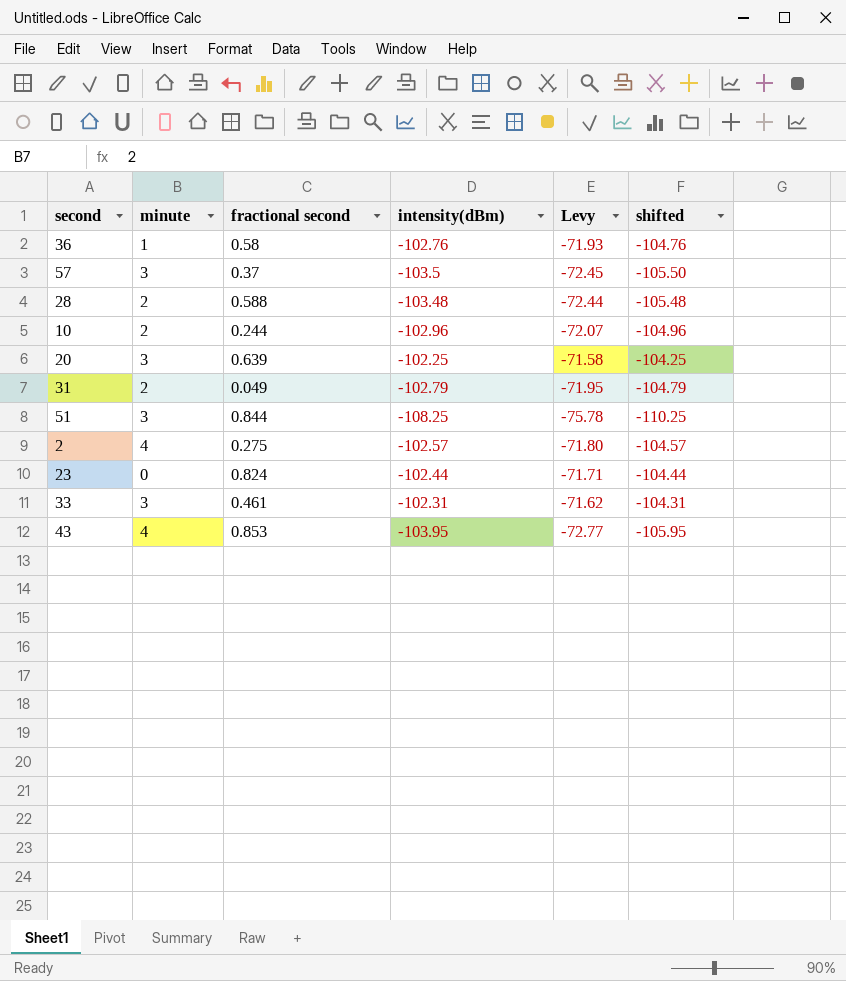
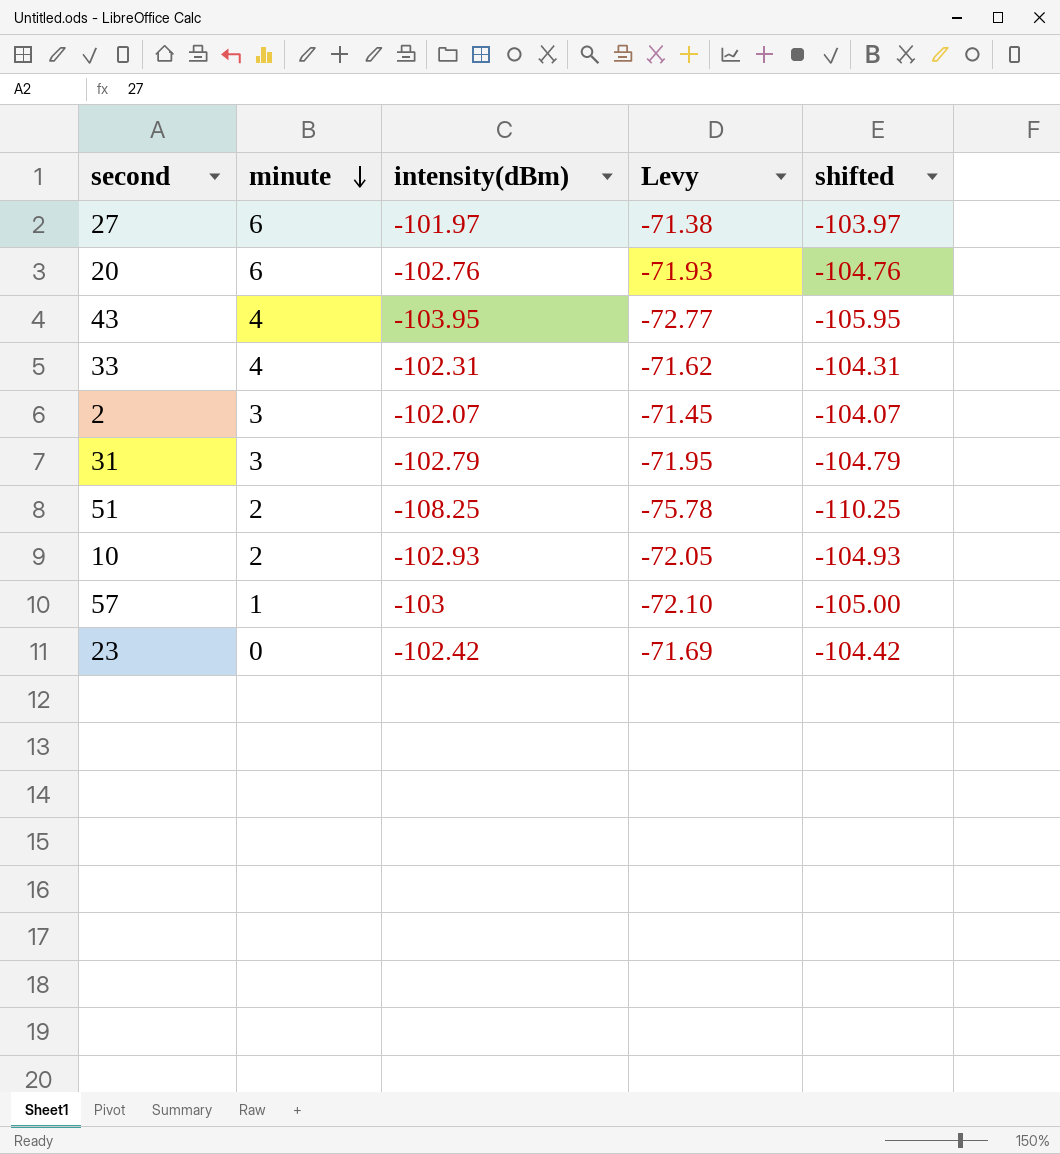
row order: none -> minute descending
column fractional second | position: 3 -> none
row 36: 1 | 0.58 | -102.76 | -71.93 | -104.76 -> none
row 28: 2 | 0.588 | -103.48 | -72.44 | -105.48 -> none
row 27: none -> 6 | -101.97 | -71.38 | -103.97
20 | minute: 3 -> 6
20 | intensity(dBm): -102.25 -> -102.76
20 | Levy: -71.58 -> -71.93
20 | shifted: -104.25 -> -104.76
33 | minute: 3 -> 4
2 | minute: 4 -> 3
2 | intensity(dBm): -102.57 -> -102.07
2 | Levy: -71.80 -> -71.45
2 | shifted: -104.57 -> -104.07
31 | minute: 2 -> 3
51 | minute: 3 -> 2
10 | intensity(dBm): -102.96 -> -102.93
10 | Levy: -72.07 -> -72.05
10 | shifted: -104.96 -> -104.93
57 | minute: 3 -> 1
57 | intensity(dBm): -103.5 -> -103
57 | Levy: -72.45 -> -72.10
57 | shifted: -105.50 -> -105.00
23 | intensity(dBm): -102.44 -> -102.42
23 | Levy: -71.71 -> -71.69
23 | shifted: -104.44 -> -104.42

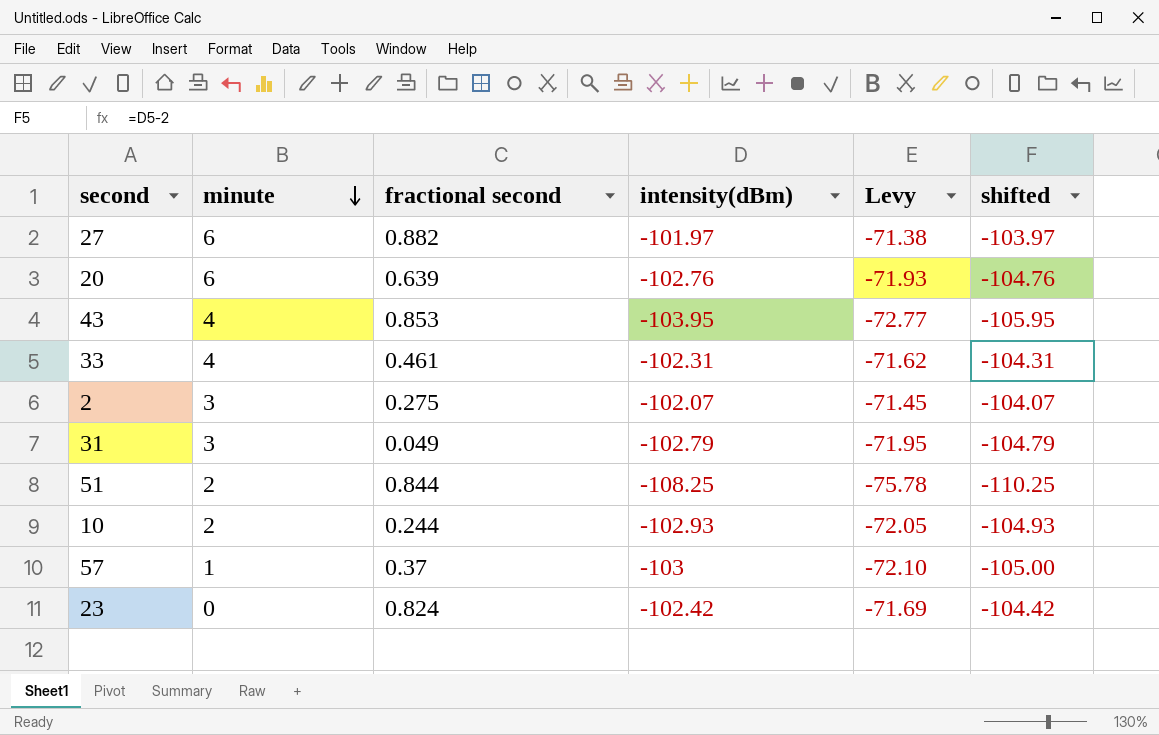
column fractional second | position: none -> 3

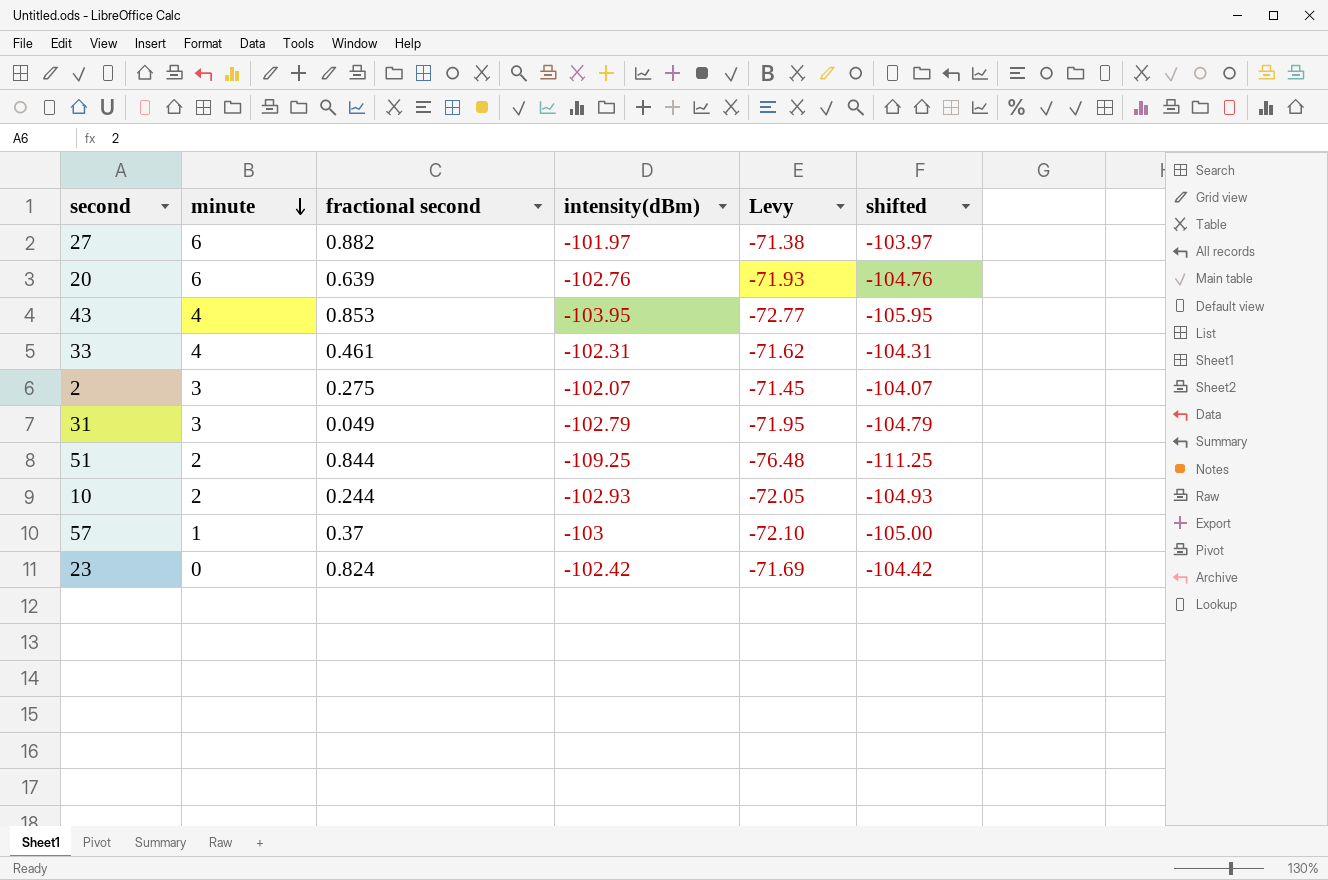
51 | intensity(dBm): -108.25 -> -109.25
51 | Levy: -75.78 -> -76.48
51 | shifted: -110.25 -> -111.25

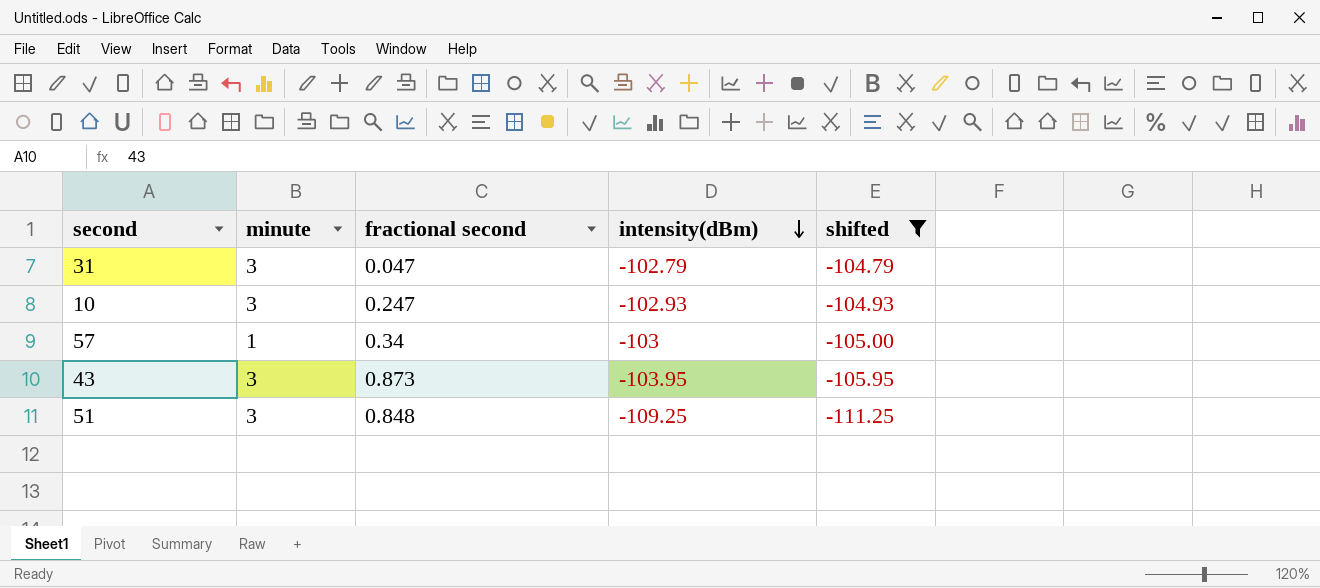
filter: none -> shifted <= -104.79
row order: minute descending -> intensity(dBm) descending
column Levy | formula: [intensity(dBm)] * 0.7 -> none
31 | fractional second: 0.049 -> 0.047
10 | minute: 2 -> 3
10 | fractional second: 0.244 -> 0.247
57 | fractional second: 0.37 -> 0.34
43 | minute: 4 -> 3
43 | fractional second: 0.853 -> 0.873
51 | minute: 2 -> 3
51 | fractional second: 0.844 -> 0.848

